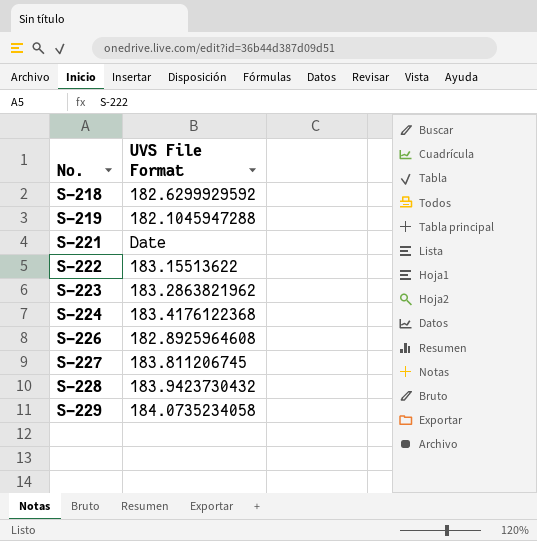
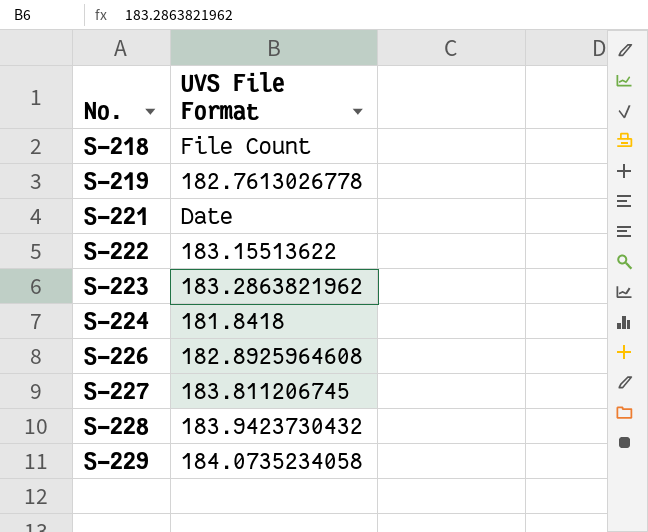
S-218 | UVS File Format: 182.6299929592 -> File Count
S-219 | UVS File Format: 182.1045947288 -> 182.7613026778
S-224 | UVS File Format: 183.4176122368 -> 181.8418

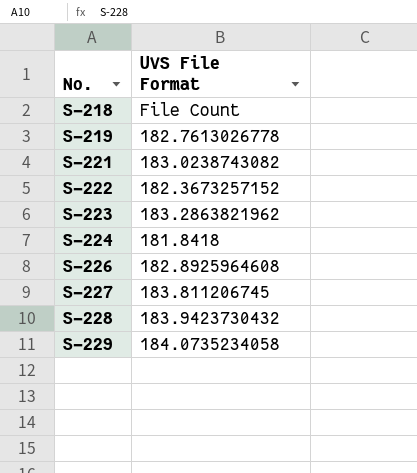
S-221 | UVS File Format: Date -> 183.0238743082
S-222 | UVS File Format: 183.15513622 -> 182.3673257152

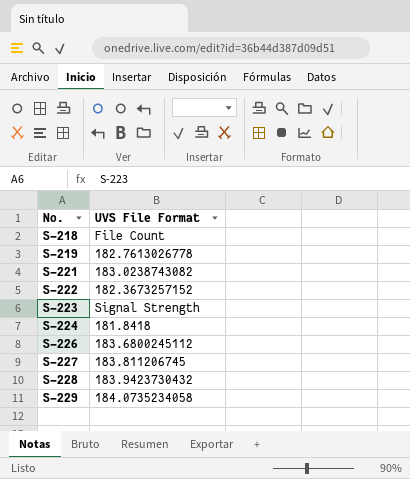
S-223 | UVS File Format: 183.2863821962 -> Signal Strength
S-226 | UVS File Format: 182.8925964608 -> 183.6800245112

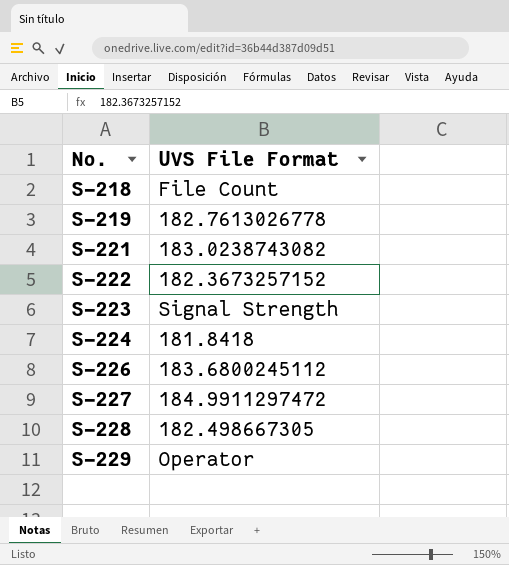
S-227 | UVS File Format: 183.811206745 -> 184.9911297472
S-228 | UVS File Format: 183.9423730432 -> 182.498667305
S-229 | UVS File Format: 184.0735234058 -> Operator

